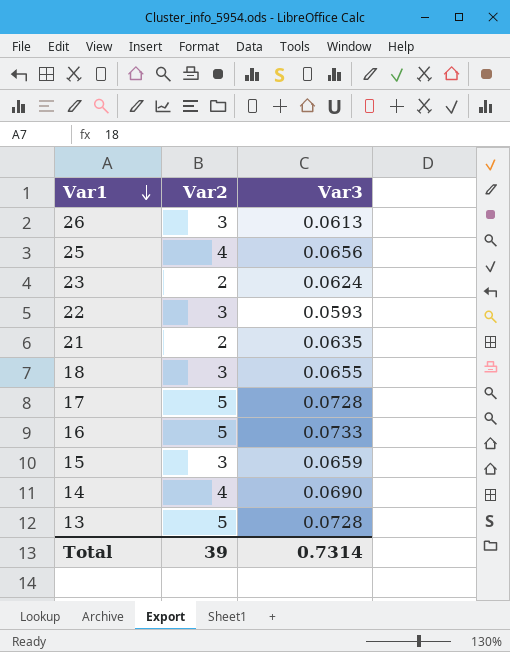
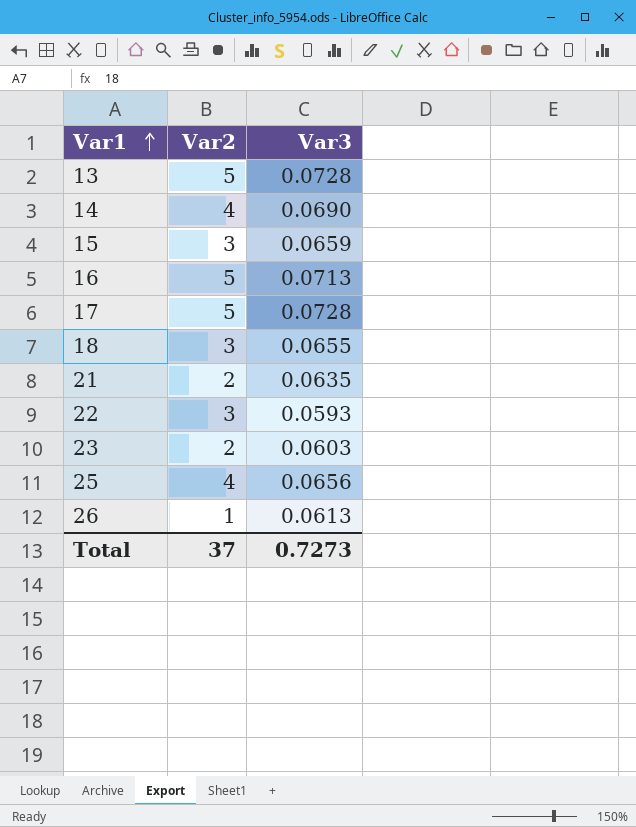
row order: Var1 descending -> Var1 ascending
16 | Var3: 0.0733 -> 0.0713
23 | Var3: 0.0624 -> 0.0603
26 | Var2: 3 -> 1
Total | Var2: 39 -> 37
Total | Var3: 0.7314 -> 0.7273

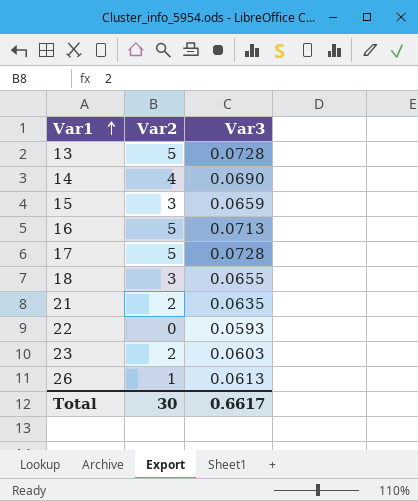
row 25: 4 | 0.0656 -> none
22 | Var2: 3 -> 0
Total | Var2: 37 -> 30
Total | Var3: 0.7273 -> 0.6617

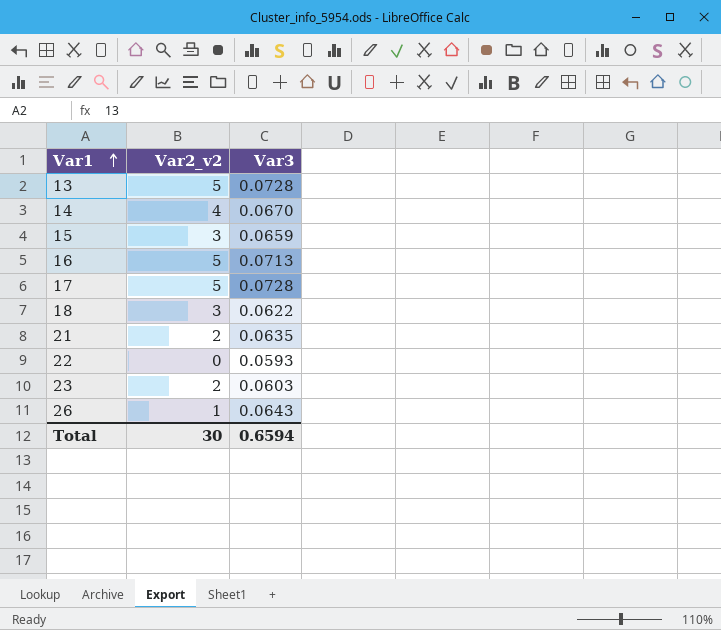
column name: Var2 -> Var2_v2
14 | Var3: 0.0690 -> 0.0670
18 | Var3: 0.0655 -> 0.0622
26 | Var3: 0.0613 -> 0.0643
Total | Var3: 0.6617 -> 0.6594

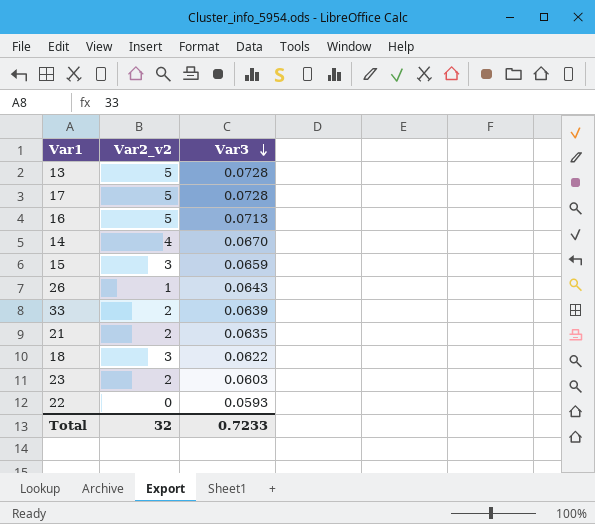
row order: Var1 ascending -> Var3 descending
row 33: none -> 2 | 0.0639
Total | Var2_v2: 30 -> 32
Total | Var3: 0.6594 -> 0.7233

